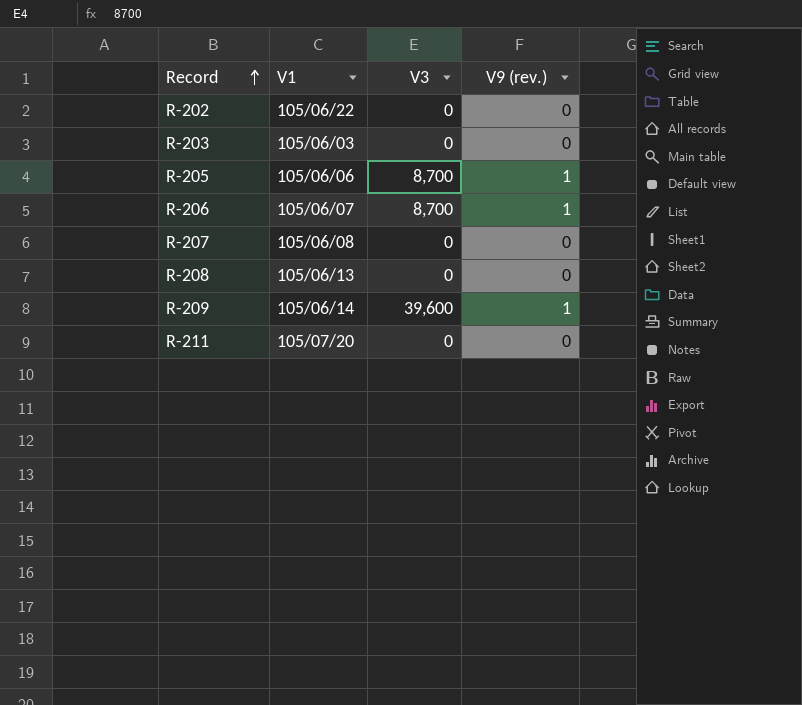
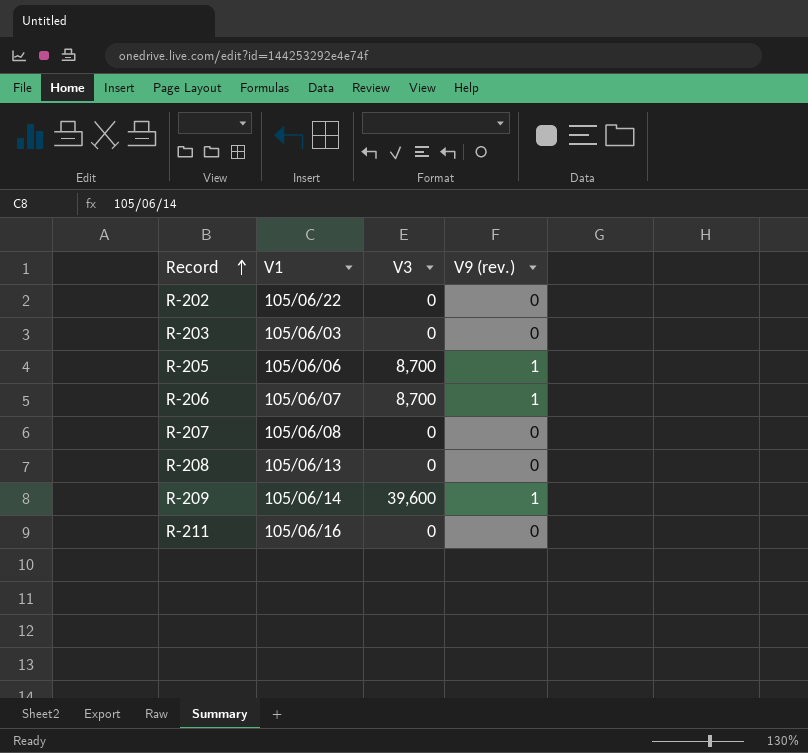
R-211 | V1: 105/07/20 -> 105/06/16

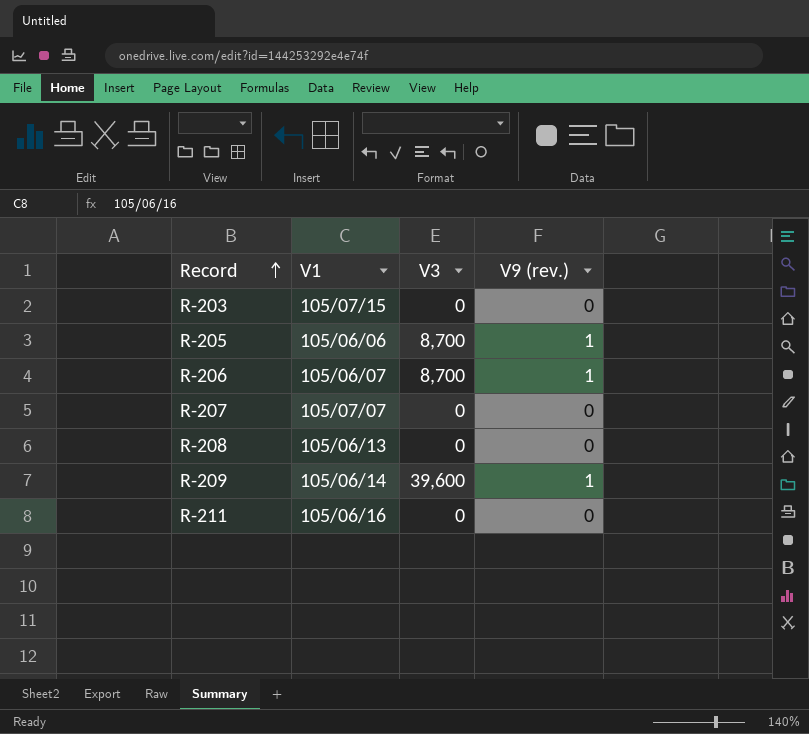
row R-202: 105/06/22 | 0 | 0 -> none
R-203 | V1: 105/06/03 -> 105/07/15
R-207 | V1: 105/06/08 -> 105/07/07

